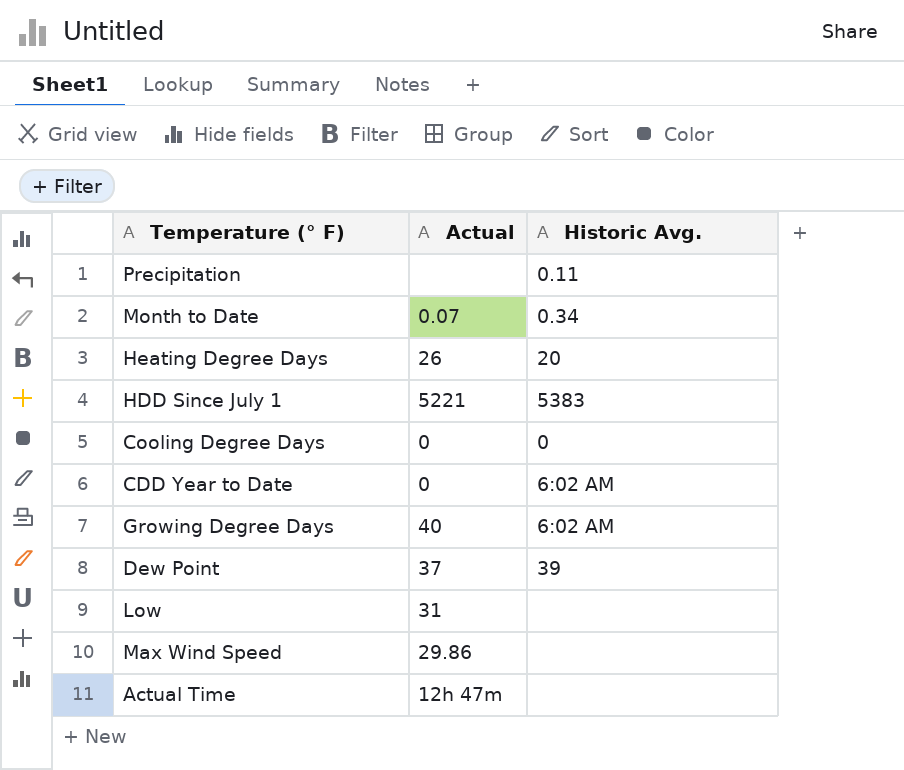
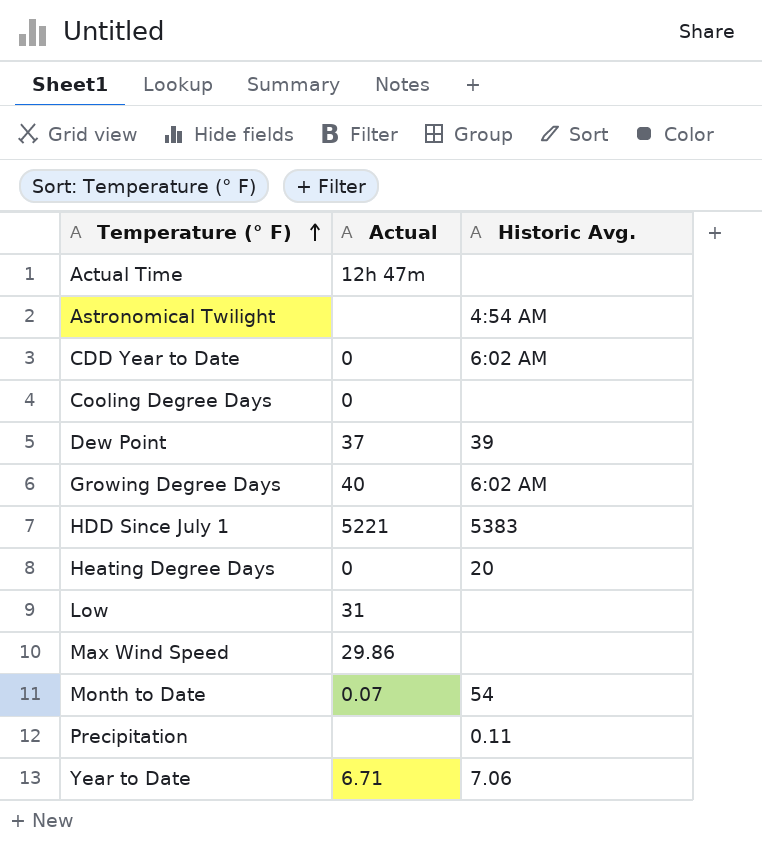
row order: none -> Temperature (° F) ascending
row Astronomical Twilight: none -> none | 4:54 AM
Cooling Degree Days | Historic Avg.: 0 -> none
Heating Degree Days | Actual: 26 -> 0
Month to Date | Historic Avg.: 0.34 -> 54
row Year to Date: none -> 6.71 | 7.06

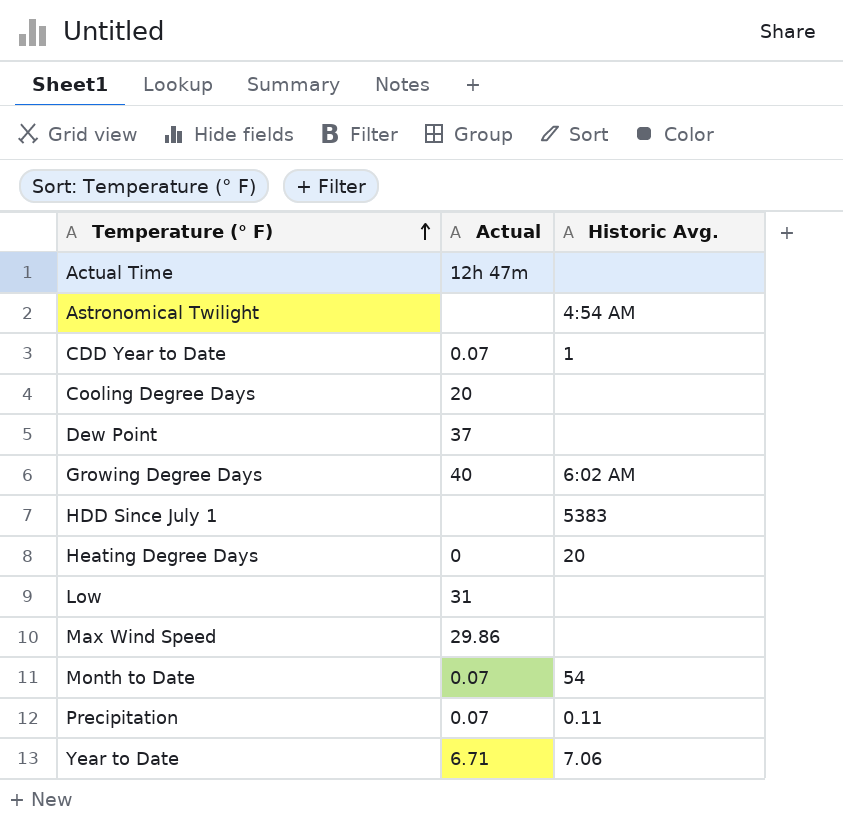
CDD Year to Date | Actual: 0 -> 0.07
CDD Year to Date | Historic Avg.: 6:02 AM -> 1
Cooling Degree Days | Actual: 0 -> 20
Dew Point | Historic Avg.: 39 -> none
HDD Since July 1 | Actual: 5221 -> none
Precipitation | Actual: none -> 0.07

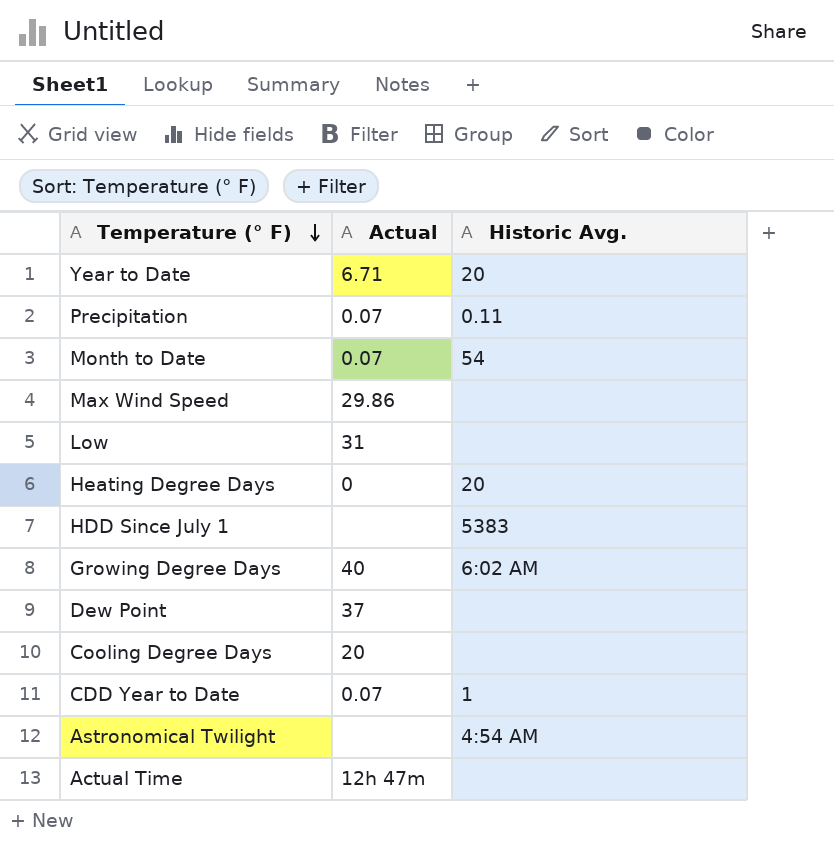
row order: Temperature (° F) ascending -> Temperature (° F) descending
Year to Date | Historic Avg.: 7.06 -> 20

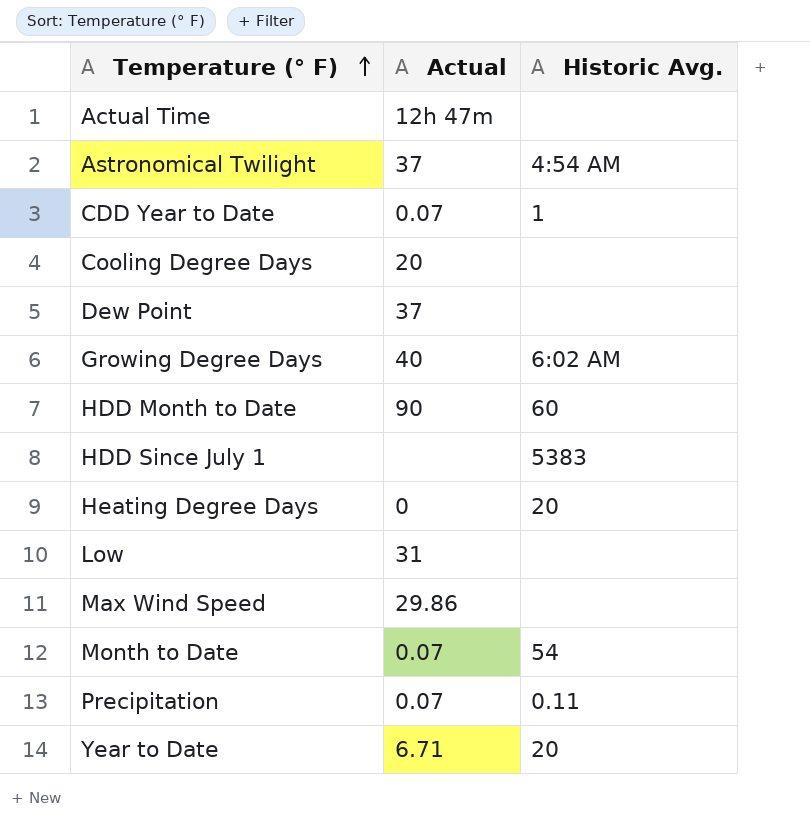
row order: Temperature (° F) descending -> Temperature (° F) ascending
Astronomical Twilight | Actual: none -> 37
row HDD Month to Date: none -> 90 | 60

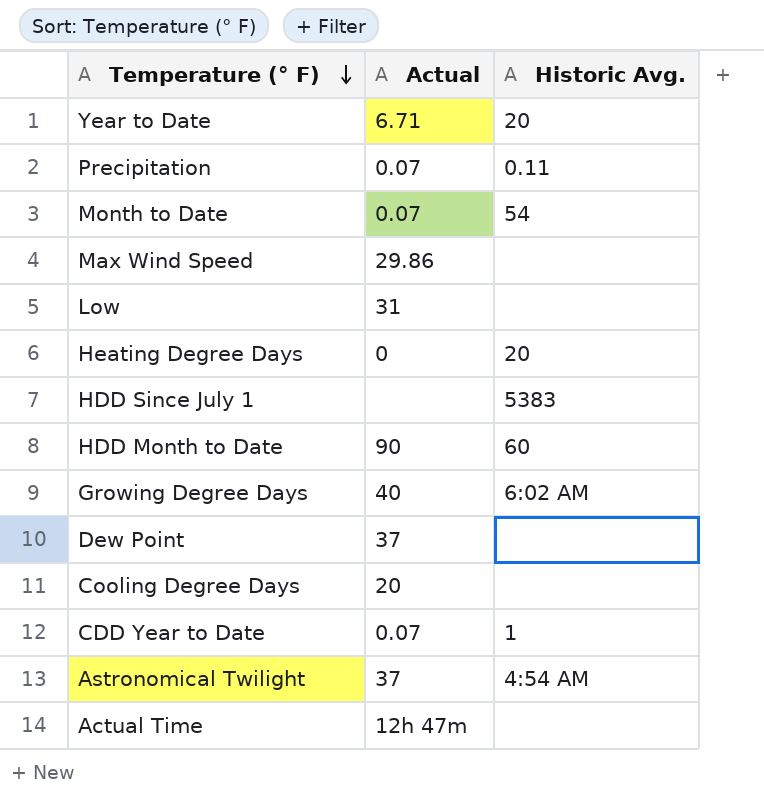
row order: Temperature (° F) ascending -> Temperature (° F) descending

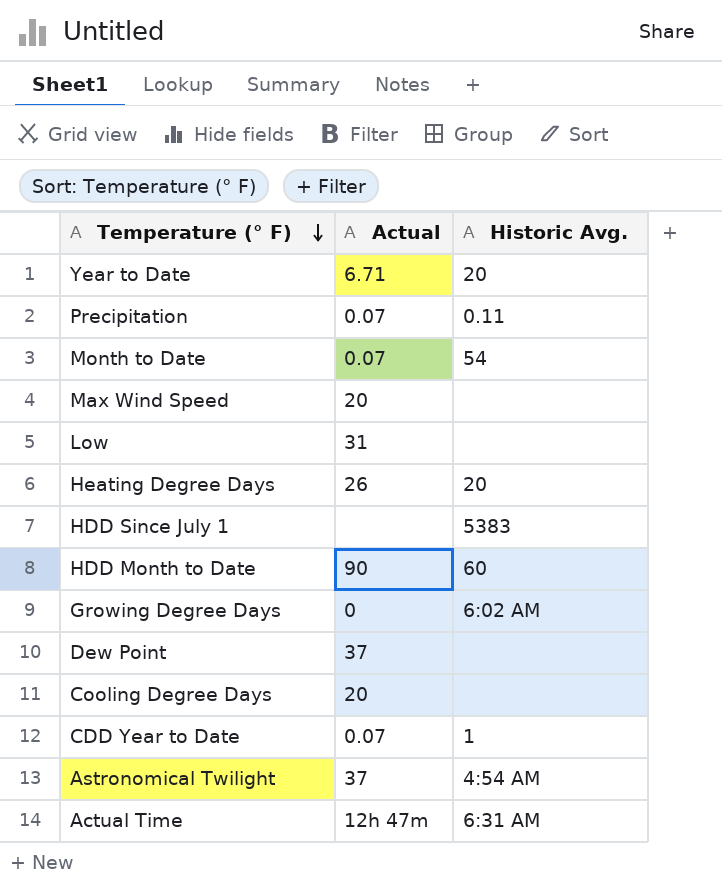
Max Wind Speed | Actual: 29.86 -> 20
Heating Degree Days | Actual: 0 -> 26
Growing Degree Days | Actual: 40 -> 0
Actual Time | Historic Avg.: none -> 6:31 AM

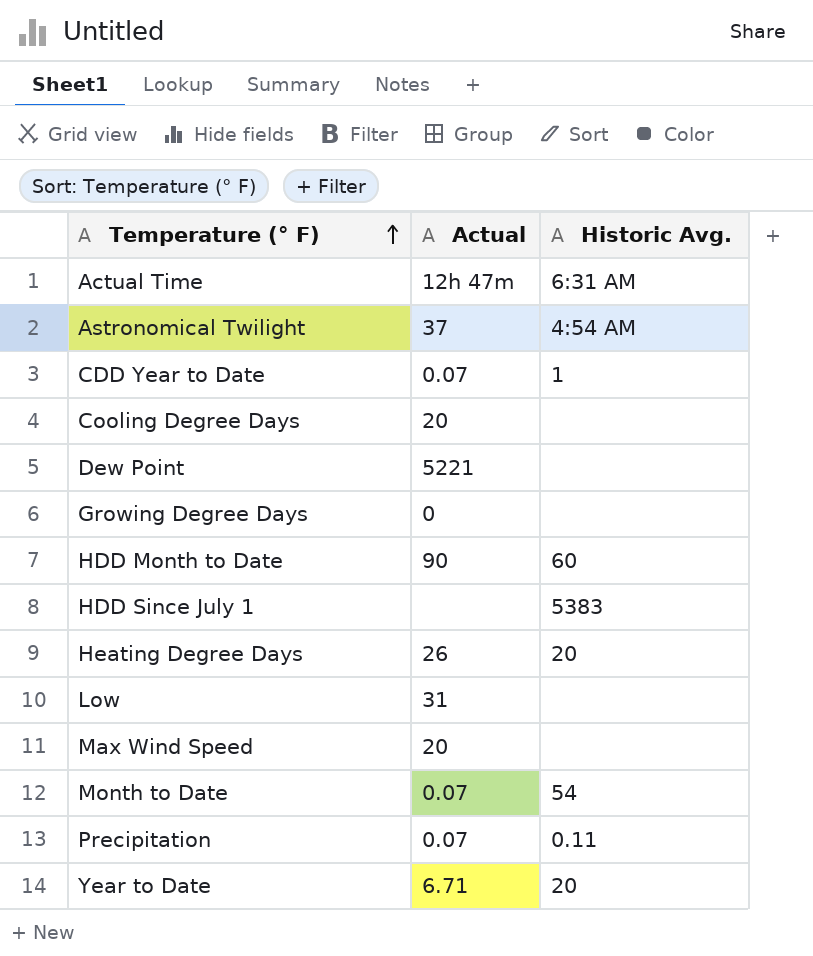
row order: Temperature (° F) descending -> Temperature (° F) ascending
Dew Point | Actual: 37 -> 5221
Growing Degree Days | Historic Avg.: 6:02 AM -> none

